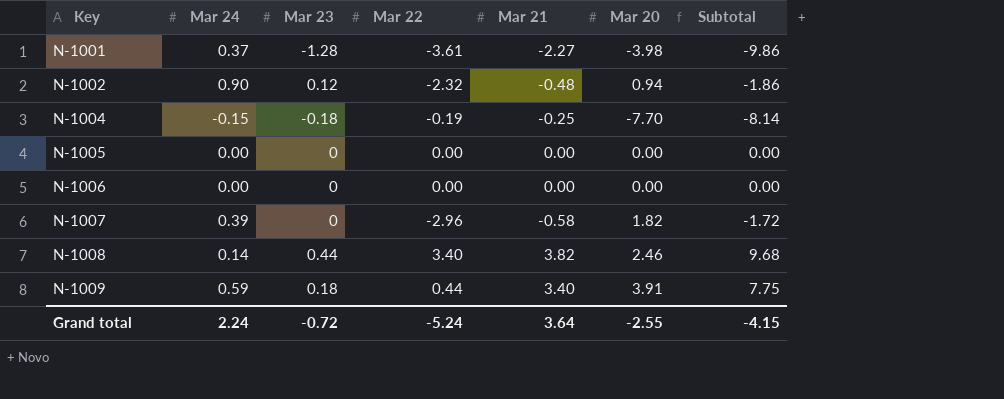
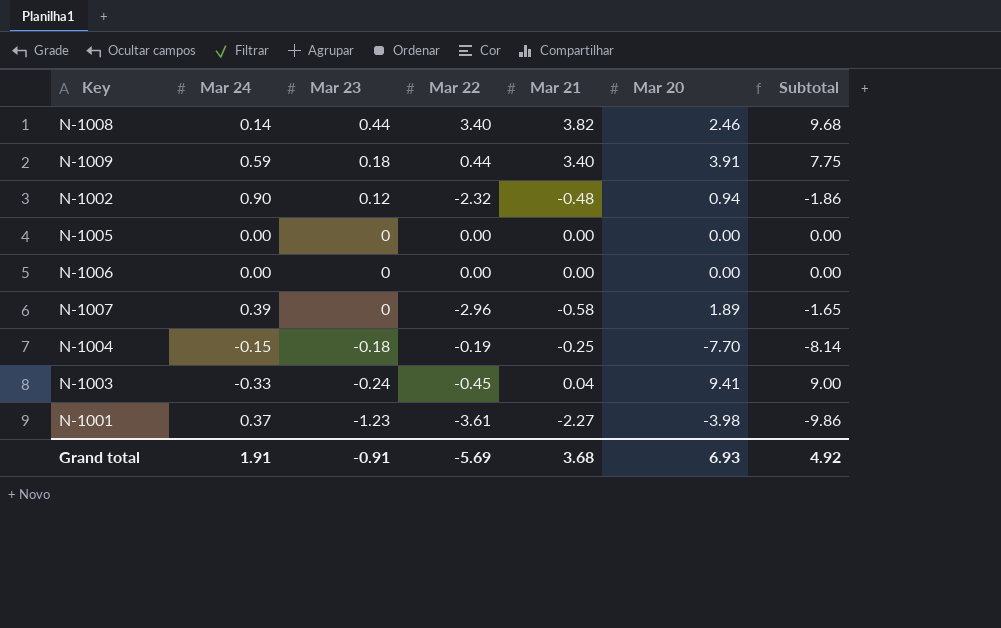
row order: Key ascending -> Mar 23 descending
N-1007 | Mar 20: 1.82 -> 1.89
N-1007 | Subtotal: -1.72 -> -1.65
row N-1003: none -> -0.33 | -0.24 | -0.45 | 0.04 | 9.41 | 9.00
N-1001 | Mar 23: -1.28 -> -1.23
Grand total | Mar 24: 2.24 -> 1.91
Grand total | Mar 23: -0.72 -> -0.91
Grand total | Mar 22: -5.24 -> -5.69
Grand total | Mar 21: 3.64 -> 3.68
Grand total | Mar 20: -2.55 -> 6.93
Grand total | Subtotal: -4.15 -> 4.92

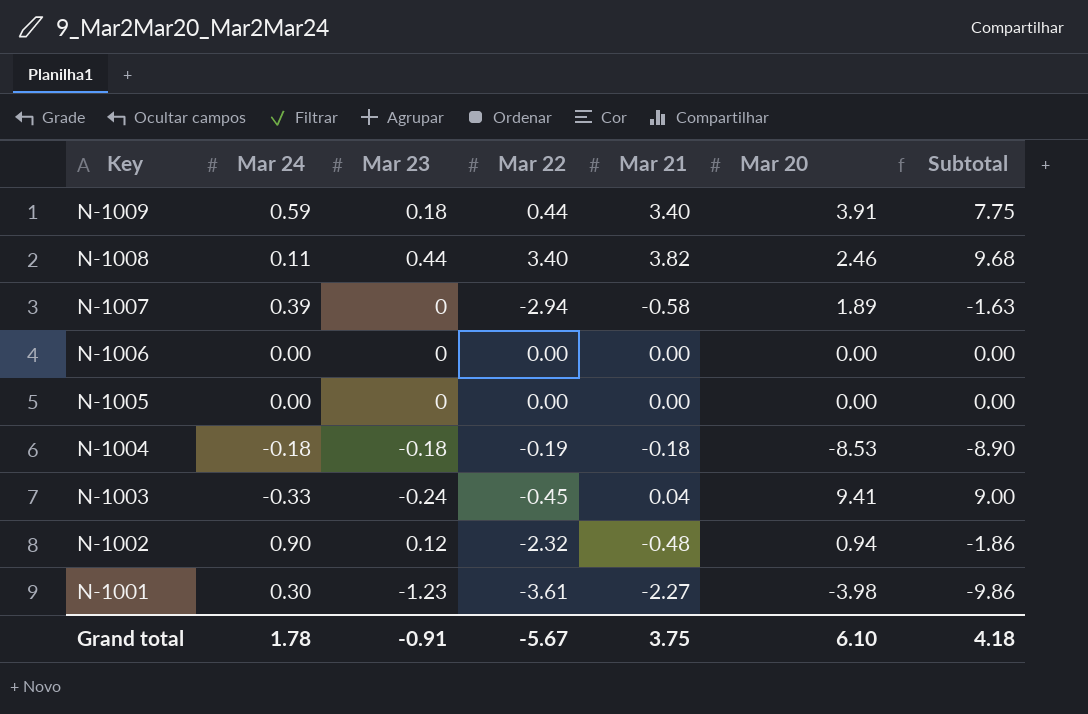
row order: Mar 23 descending -> Key descending
N-1008 | Mar 24: 0.14 -> 0.11
N-1007 | Mar 22: -2.96 -> -2.94
N-1007 | Subtotal: -1.65 -> -1.63
N-1004 | Mar 24: -0.15 -> -0.18
N-1004 | Mar 21: -0.25 -> -0.18
N-1004 | Mar 20: -7.70 -> -8.53
N-1004 | Subtotal: -8.14 -> -8.90
N-1001 | Mar 24: 0.37 -> 0.30
Grand total | Mar 24: 1.91 -> 1.78
Grand total | Mar 22: -5.69 -> -5.67
Grand total | Mar 21: 3.68 -> 3.75
Grand total | Mar 20: 6.93 -> 6.10
Grand total | Subtotal: 4.92 -> 4.18

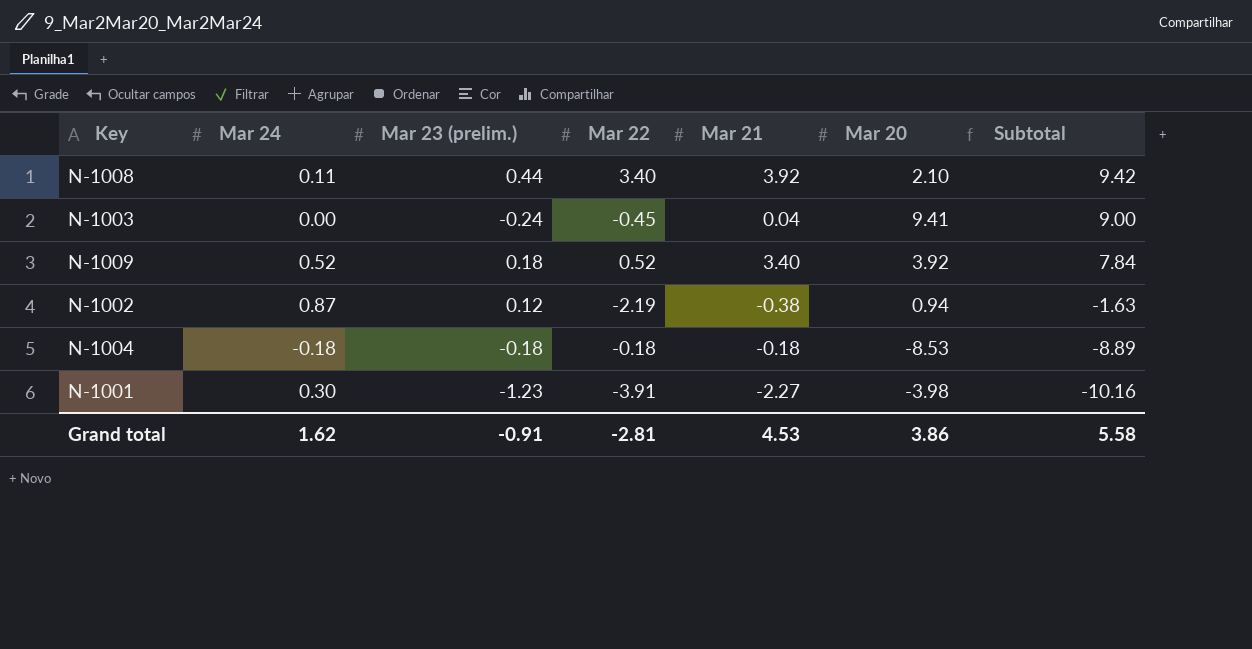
row order: Key descending -> Subtotal descending
column name: Mar 23 -> Mar 23 (prelim.)
row N-1007: 0.39 | 0 | -2.94 | -0.58 | 1.89 | -1.63 -> none
row N-1006: 0.00 | 0 | 0.00 | 0.00 | 0.00 | 0.00 -> none
row N-1005: 0.00 | 0 | 0.00 | 0.00 | 0.00 | 0.00 -> none
N-1008 | Mar 21: 3.82 -> 3.92
N-1008 | Mar 20: 2.46 -> 2.10
N-1008 | Subtotal: 9.68 -> 9.42
N-1003 | Mar 24: -0.33 -> 0.00
N-1009 | Mar 24: 0.59 -> 0.52
N-1009 | Mar 22: 0.44 -> 0.52
N-1009 | Mar 20: 3.91 -> 3.92
N-1009 | Subtotal: 7.75 -> 7.84
N-1002 | Mar 24: 0.90 -> 0.87
N-1002 | Mar 22: -2.32 -> -2.19
N-1002 | Mar 21: -0.48 -> -0.38
N-1002 | Subtotal: -1.86 -> -1.63
N-1004 | Mar 22: -0.19 -> -0.18
N-1004 | Subtotal: -8.90 -> -8.89
N-1001 | Mar 22: -3.61 -> -3.91
N-1001 | Subtotal: -9.86 -> -10.16
Grand total | Mar 24: 1.78 -> 1.62
Grand total | Mar 22: -5.67 -> -2.81
Grand total | Mar 21: 3.75 -> 4.53
Grand total | Mar 20: 6.10 -> 3.86
Grand total | Subtotal: 4.18 -> 5.58

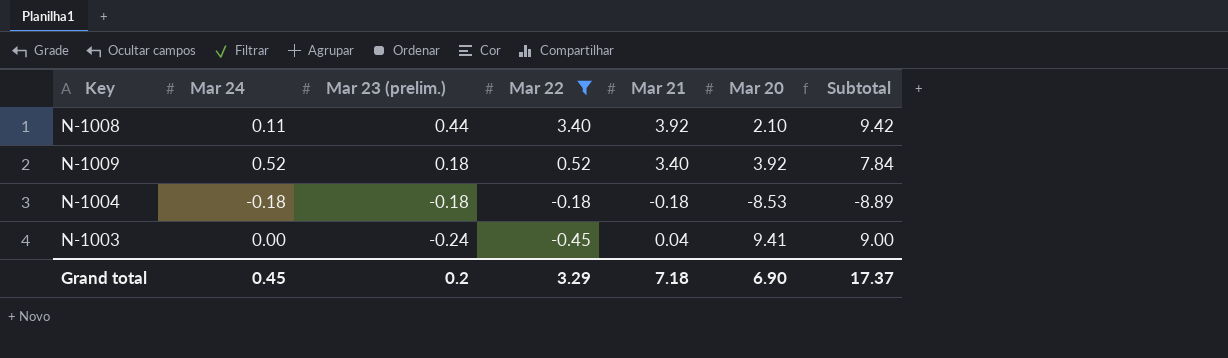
filter: none -> Mar 22 >= -0.45
row order: Subtotal descending -> Mar 23 (prelim.) descending
Grand total | Mar 24: 1.62 -> 0.45
Grand total | Mar 23 (prelim.): -0.91 -> 0.2
Grand total | Mar 22: -2.81 -> 3.29
Grand total | Mar 21: 4.53 -> 7.18
Grand total | Mar 20: 3.86 -> 6.90
Grand total | Subtotal: 5.58 -> 17.37

